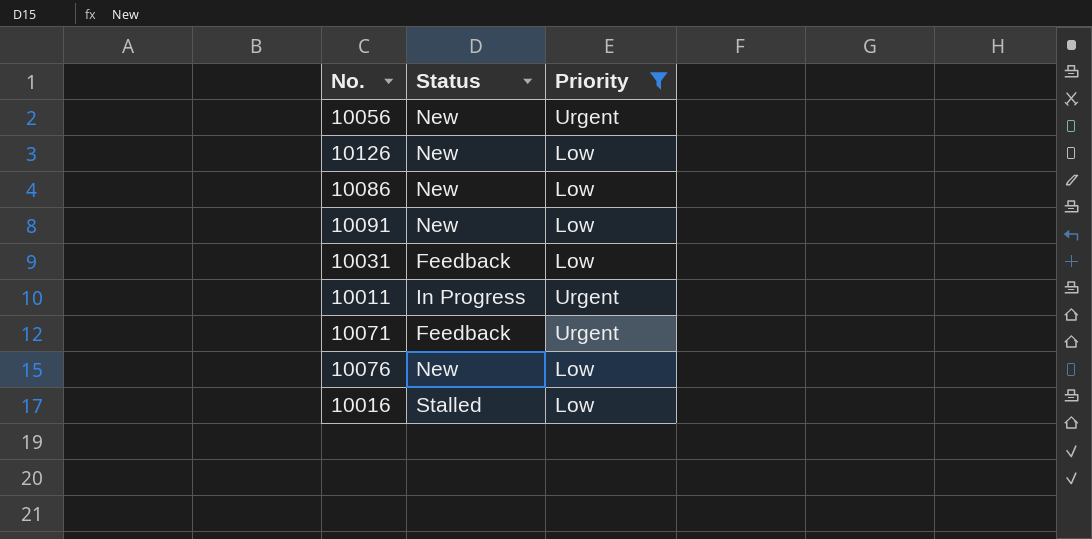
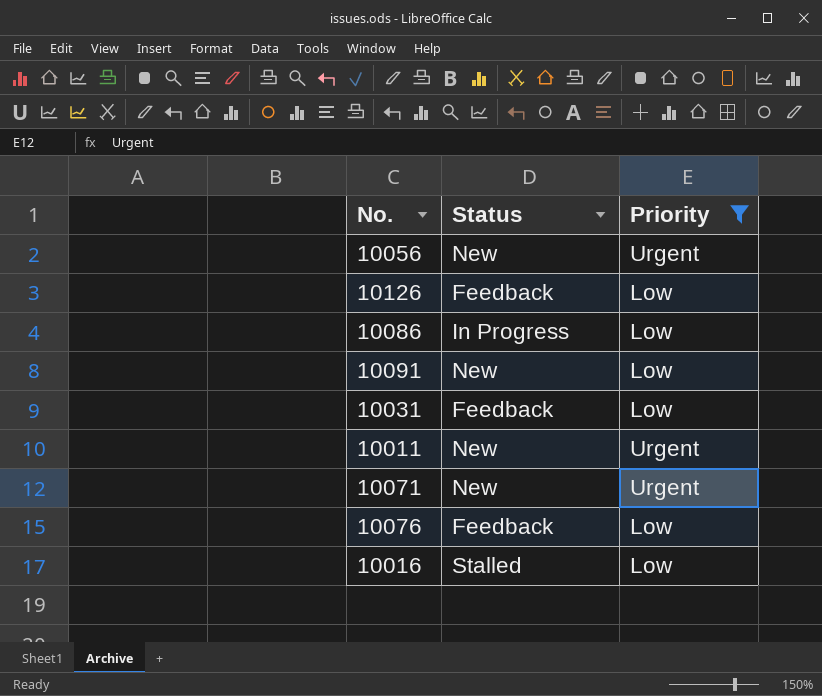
10126 | Status: New -> Feedback
10086 | Status: New -> In Progress
10011 | Status: In Progress -> New
10071 | Status: Feedback -> New
10076 | Status: New -> Feedback

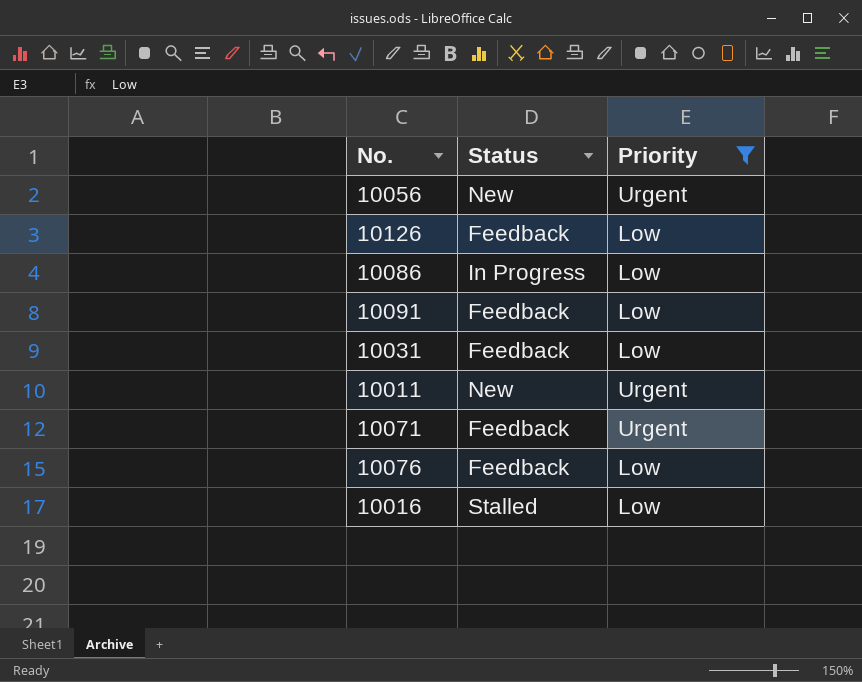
10091 | Status: New -> Feedback
10071 | Status: New -> Feedback

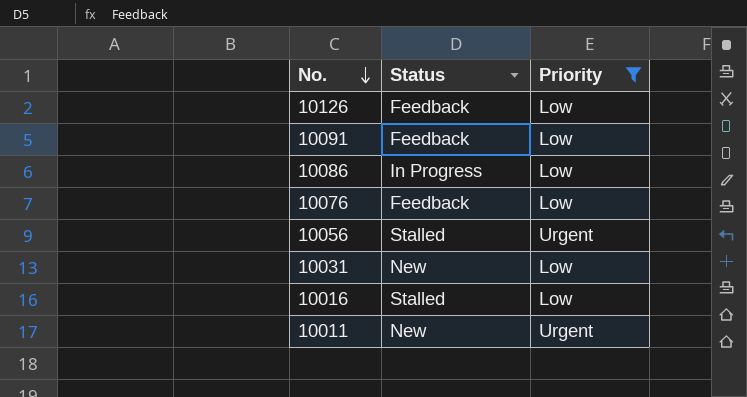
row order: none -> No. descending
row 10071: Feedback | Urgent -> none
10056 | Status: New -> Stalled
10031 | Status: Feedback -> New

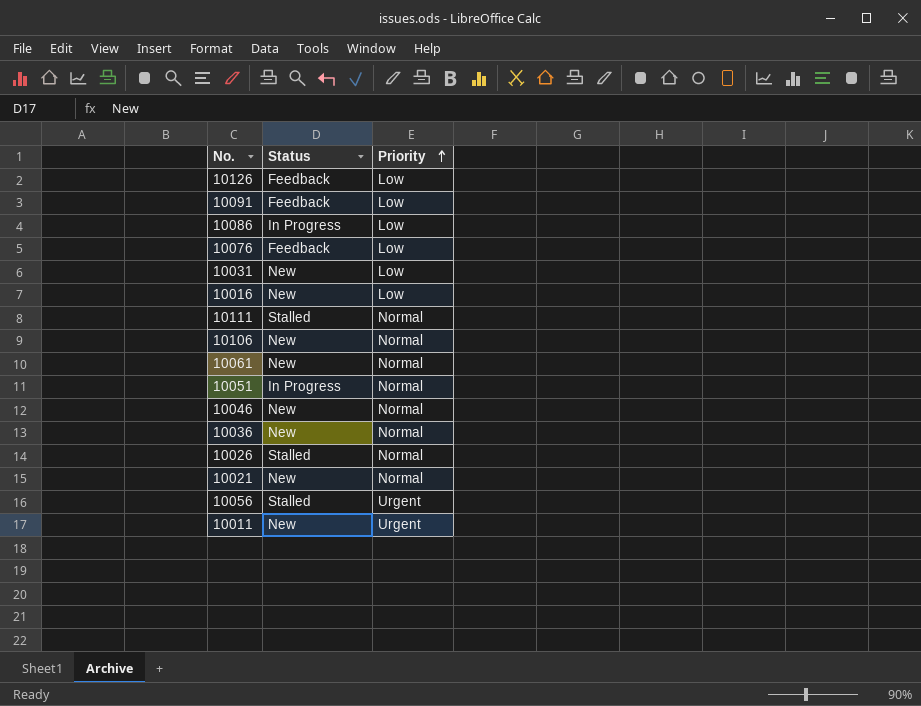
filter: Priority != Normal -> none
row order: No. descending -> Priority ascending
10016 | Status: Stalled -> New

